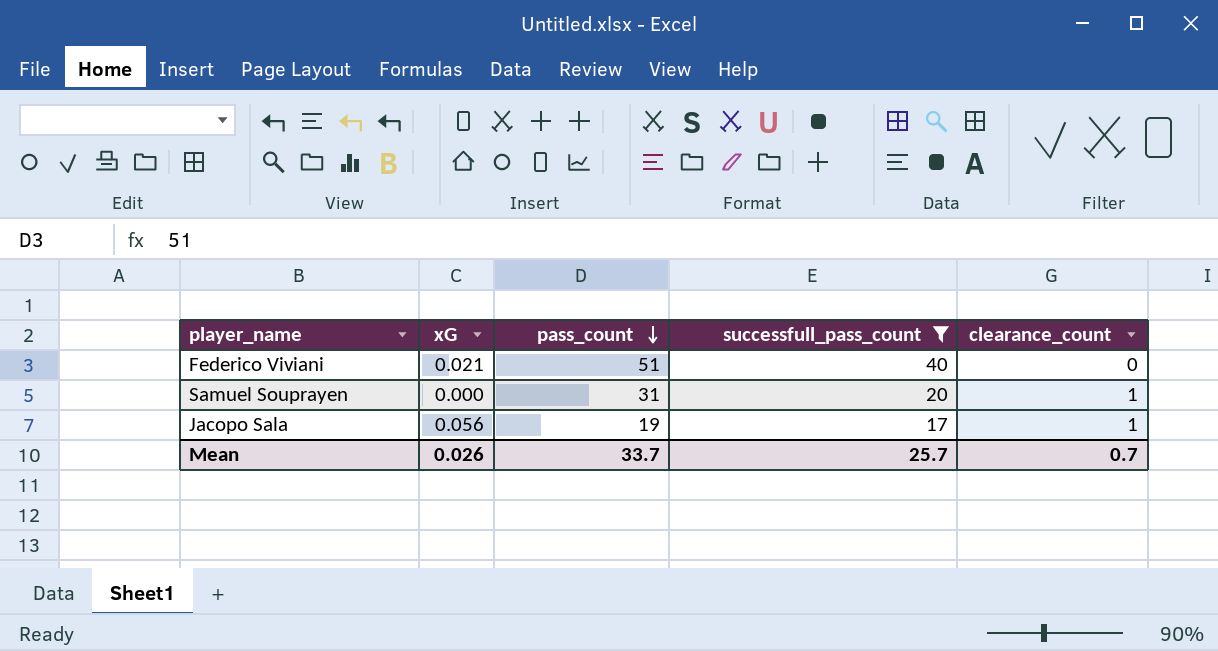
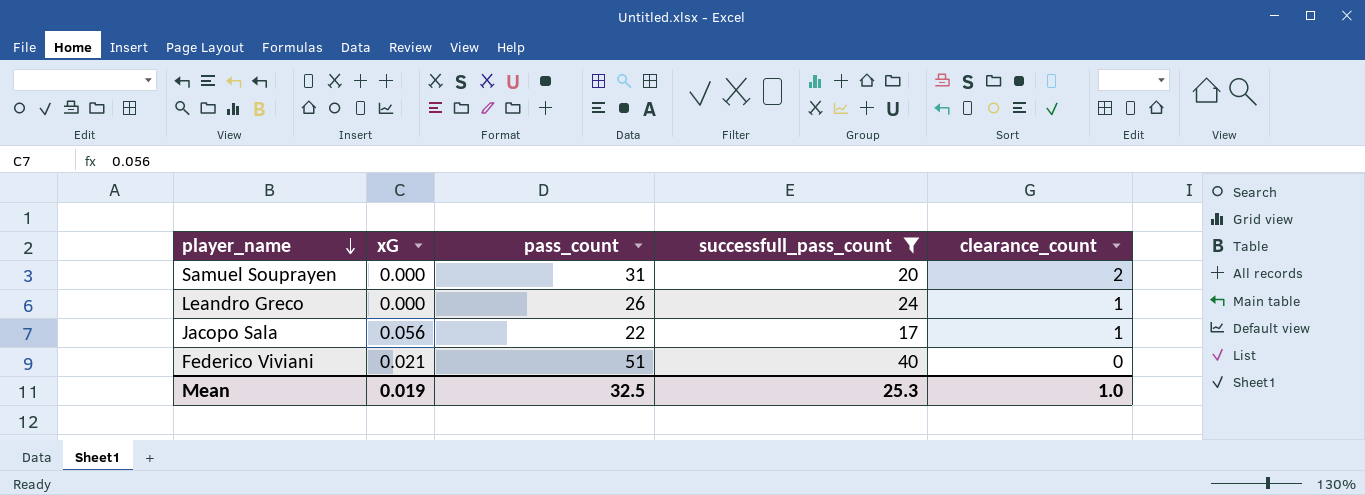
row order: pass_count descending -> player_name descending
Samuel Souprayen | clearance_count: 1 -> 2
row Leandro Greco: none -> 0.000 | 26 | 24 | 1
Jacopo Sala | pass_count: 19 -> 22
Mean | xG: 0.026 -> 0.019
Mean | pass_count: 33.7 -> 32.5
Mean | successfull_pass_count: 25.7 -> 25.3
Mean | clearance_count: 0.7 -> 1.0

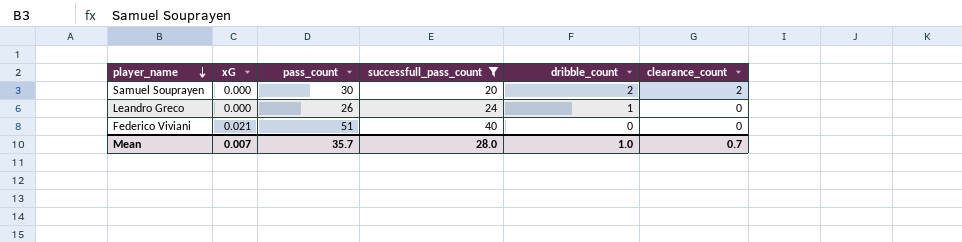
column dribble_count | position: none -> 5
row Jacopo Sala: 0.056 | 22 | 17 | 1 -> none
Samuel Souprayen | pass_count: 31 -> 30
Leandro Greco | clearance_count: 1 -> 0
Mean | xG: 0.019 -> 0.007
Mean | pass_count: 32.5 -> 35.7
Mean | successfull_pass_count: 25.3 -> 28.0
Mean | clearance_count: 1.0 -> 0.7

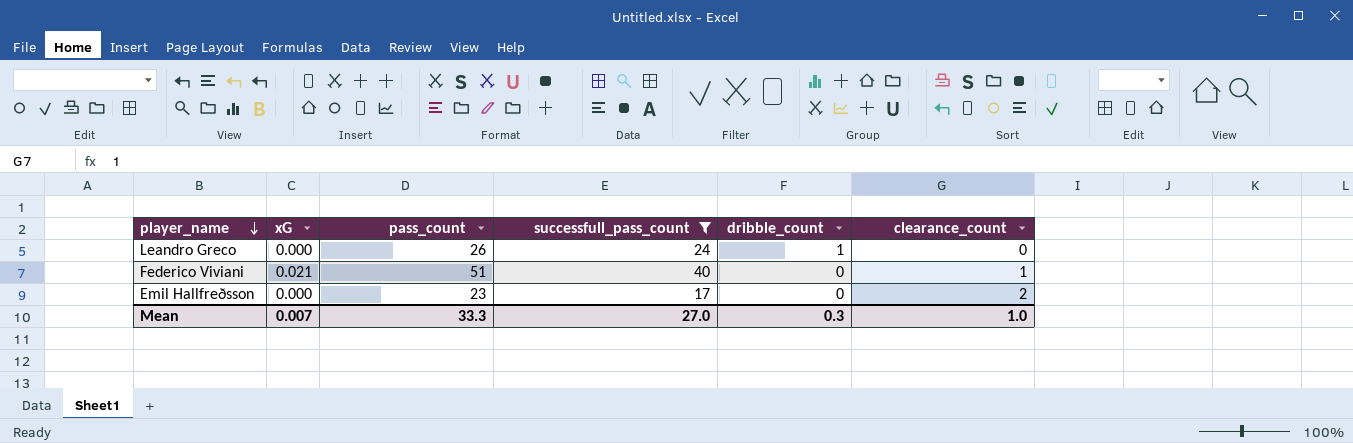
row Samuel Souprayen: 0.000 | 30 | 20 | 2 | 2 -> none
Federico Viviani | clearance_count: 0 -> 1
row Emil Hallfreðsson: none -> 0.000 | 23 | 17 | 0 | 2
Mean | pass_count: 35.7 -> 33.3
Mean | successfull_pass_count: 28.0 -> 27.0
Mean | dribble_count: 1.0 -> 0.3
Mean | clearance_count: 0.7 -> 1.0

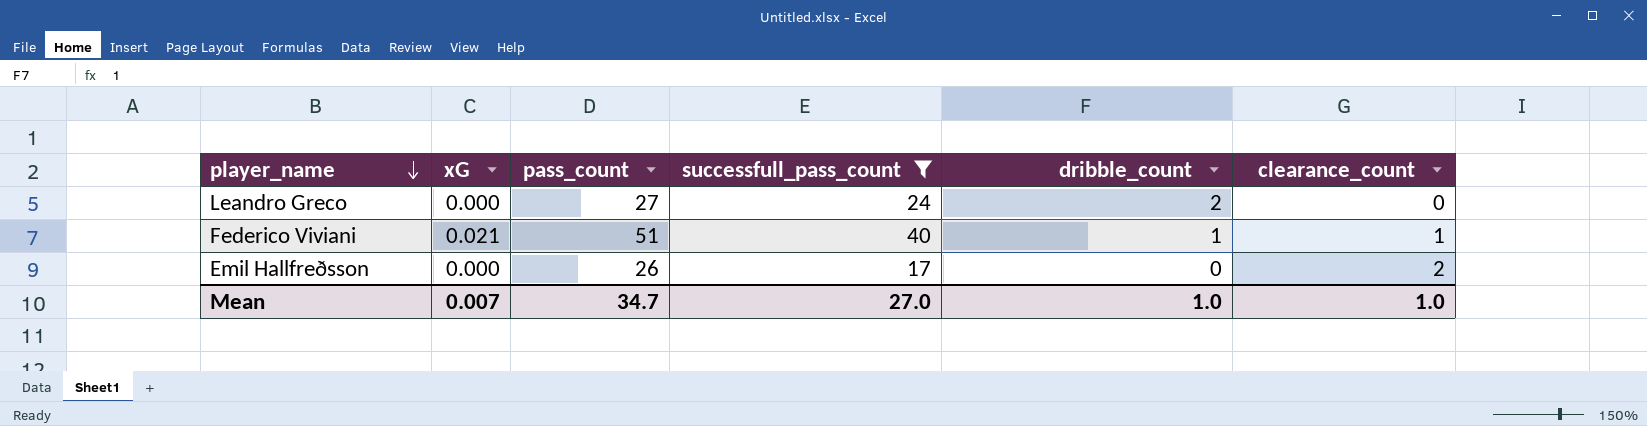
Leandro Greco | pass_count: 26 -> 27
Leandro Greco | dribble_count: 1 -> 2
Federico Viviani | dribble_count: 0 -> 1
Emil Hallfreðsson | pass_count: 23 -> 26
Mean | pass_count: 33.3 -> 34.7
Mean | dribble_count: 0.3 -> 1.0

